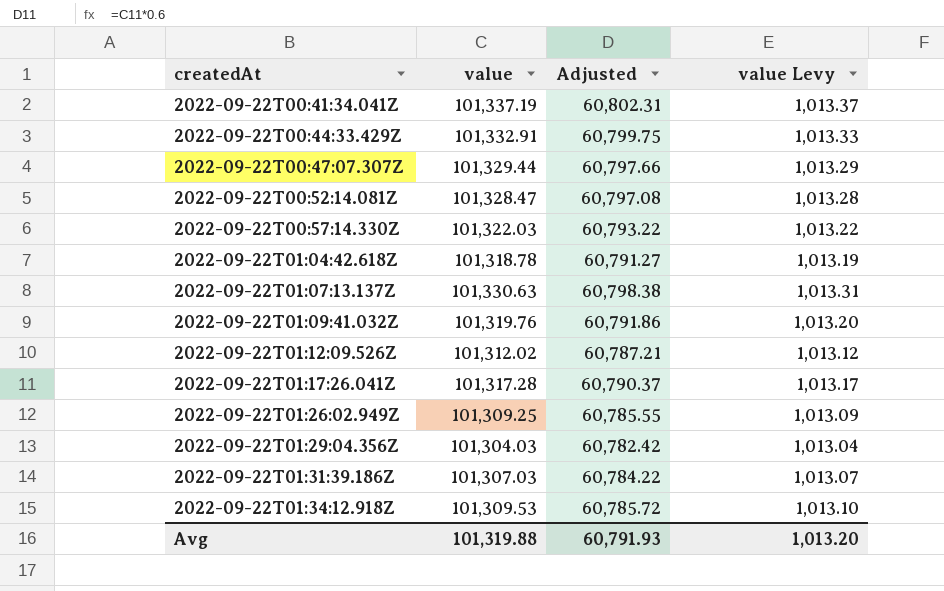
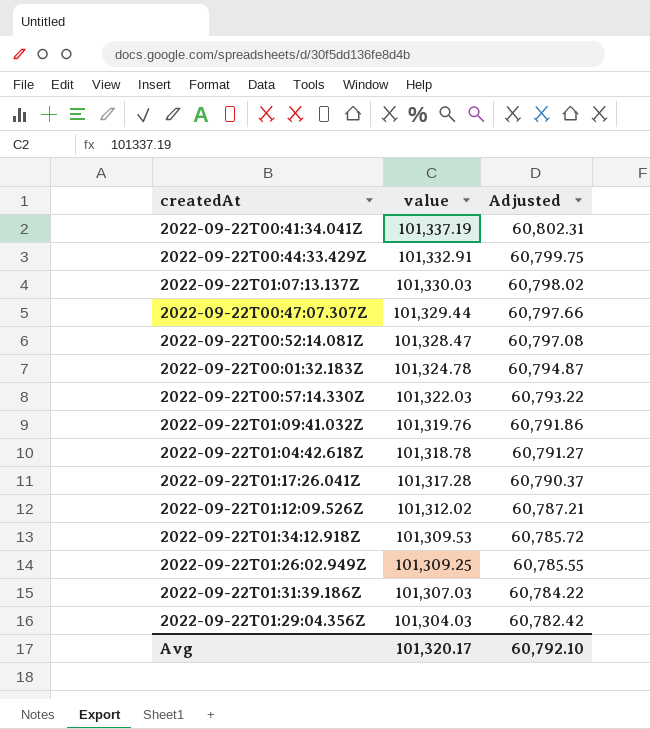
row order: createdAt ascending -> value descending
column value Levy | formula: [value] * 0.01 -> none
2022-09-22T01:07:13.137Z | value: 101,330.63 -> 101,330.03
2022-09-22T01:07:13.137Z | Adjusted: 60,798.38 -> 60,798.02
row 2022-09-22T00:01:32.183Z: none -> 101,324.78 | 60,794.87
Avg | value: 101,319.88 -> 101,320.17
Avg | Adjusted: 60,791.93 -> 60,792.10

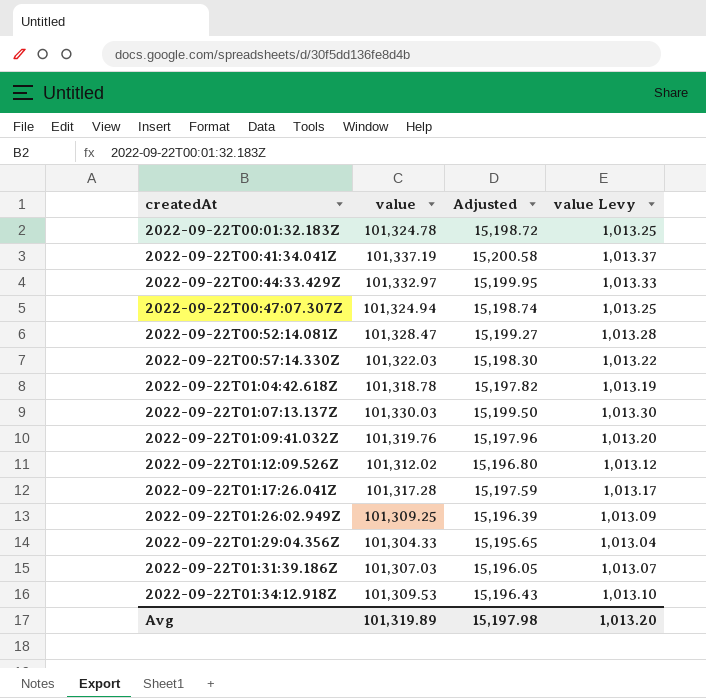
row order: value descending -> createdAt ascending
column Adjusted | formula: [value] * 0.6 -> [value] * 0.15
column value Levy | formula: none -> [value] * 0.01
2022-09-22T00:44:33.429Z | value: 101,332.91 -> 101,332.97
2022-09-22T00:47:07.307Z | value: 101,329.44 -> 101,324.94
2022-09-22T01:29:04.356Z | value: 101,304.03 -> 101,304.33
Avg | value: 101,320.17 -> 101,319.89
Avg | Adjusted: 60,792.10 -> 15,197.98

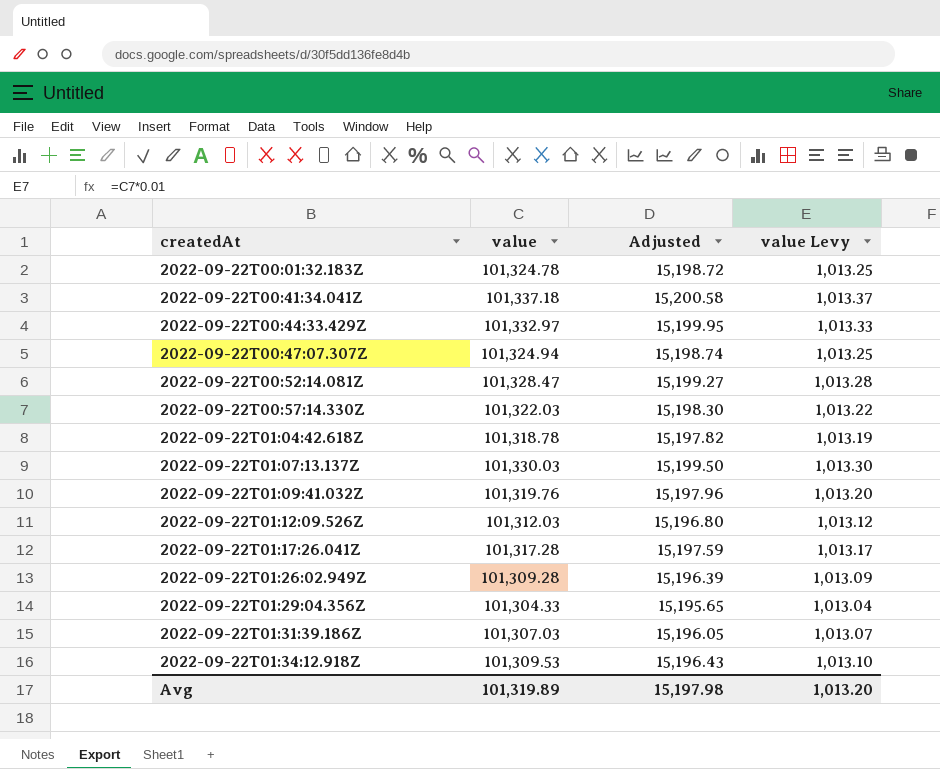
2022-09-22T00:41:34.041Z | value: 101,337.19 -> 101,337.18
2022-09-22T01:12:09.526Z | value: 101,312.02 -> 101,312.03
2022-09-22T01:26:02.949Z | value: 101,309.25 -> 101,309.28

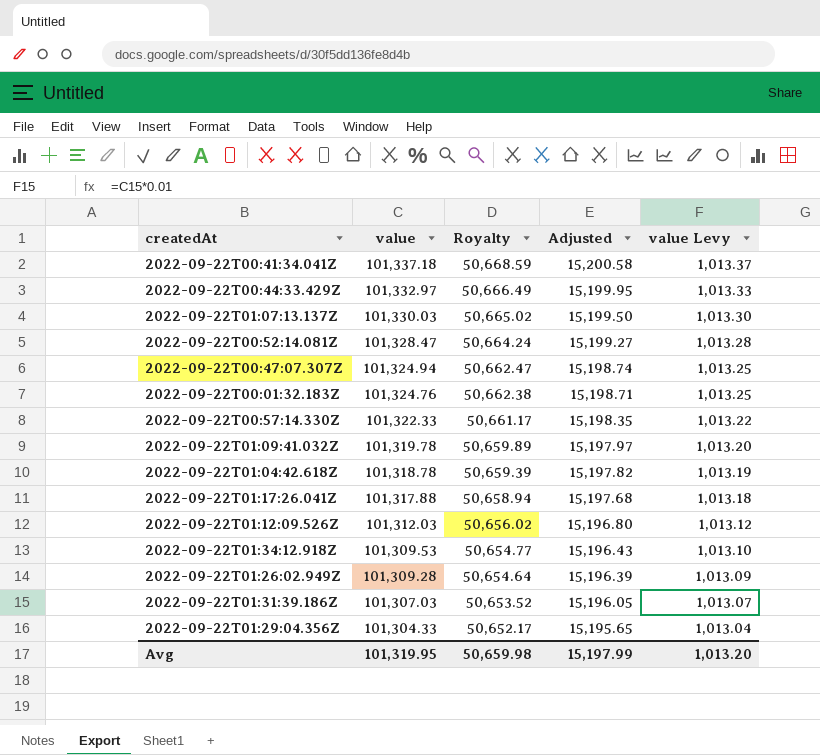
row order: createdAt ascending -> value descending
column Royalty | formula: none -> [value] * 0.5
2022-09-22T00:01:32.183Z | value: 101,324.78 -> 101,324.76
2022-09-22T00:01:32.183Z | Adjusted: 15,198.72 -> 15,198.71
2022-09-22T00:57:14.330Z | value: 101,322.03 -> 101,322.33
2022-09-22T00:57:14.330Z | Adjusted: 15,198.30 -> 15,198.35
2022-09-22T01:09:41.032Z | value: 101,319.76 -> 101,319.78
2022-09-22T01:09:41.032Z | Adjusted: 15,197.96 -> 15,197.97
2022-09-22T01:17:26.041Z | value: 101,317.28 -> 101,317.88
2022-09-22T01:17:26.041Z | Adjusted: 15,197.59 -> 15,197.68
2022-09-22T01:17:26.041Z | value Levy: 1,013.17 -> 1,013.18
Avg | value: 101,319.89 -> 101,319.95
Avg | Adjusted: 15,197.98 -> 15,197.99

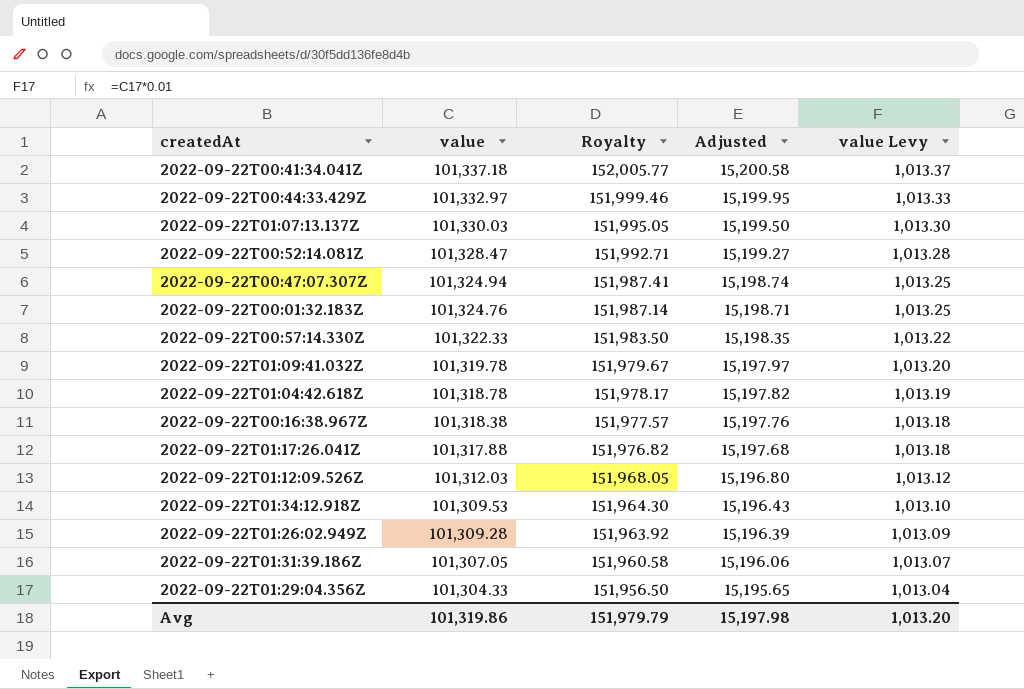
column Royalty | formula: [value] * 0.5 -> [value] * 1.5
row 2022-09-22T00:16:38.967Z: none -> 101,318.38 | 151,977.57 | 15,197.76 | 1,013.18
2022-09-22T01:31:39.186Z | value: 101,307.03 -> 101,307.05
2022-09-22T01:31:39.186Z | Adjusted: 15,196.05 -> 15,196.06
Avg | value: 101,319.95 -> 101,319.86
Avg | Royalty: 50,659.98 -> 151,979.79
Avg | Adjusted: 15,197.99 -> 15,197.98

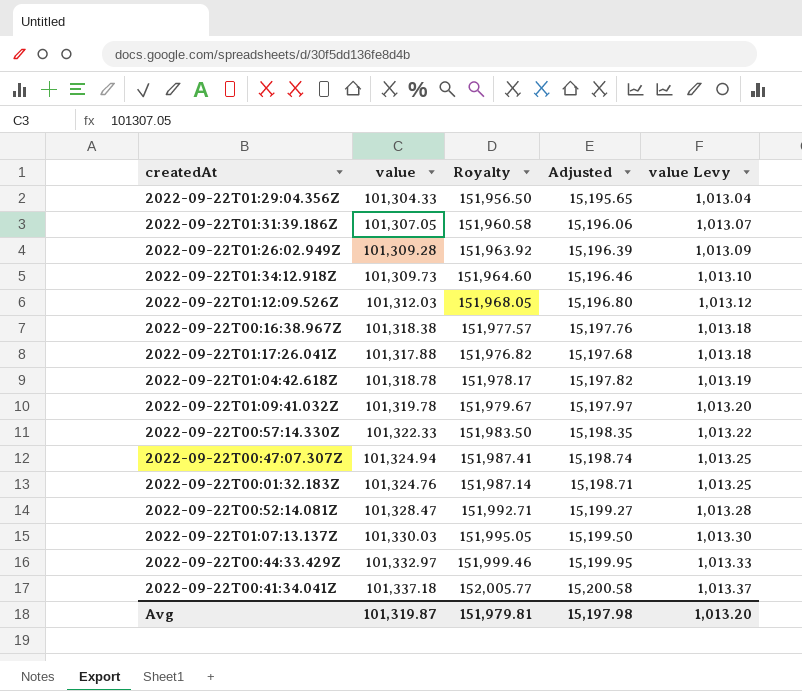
row order: value descending -> value Levy ascending
2022-09-22T01:34:12.918Z | value: 101,309.53 -> 101,309.73
2022-09-22T01:34:12.918Z | Royalty: 151,964.30 -> 151,964.60
2022-09-22T01:34:12.918Z | Adjusted: 15,196.43 -> 15,196.46
Avg | value: 101,319.86 -> 101,319.87
Avg | Royalty: 151,979.79 -> 151,979.81

